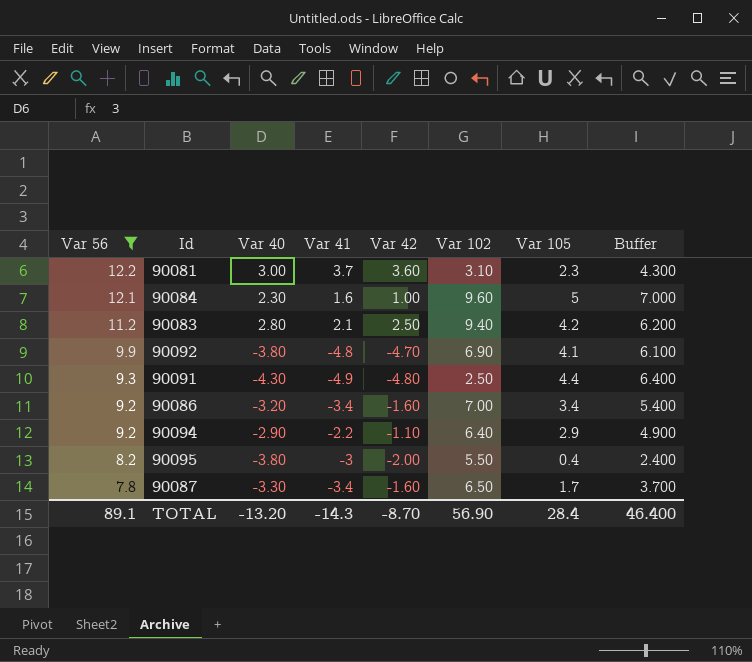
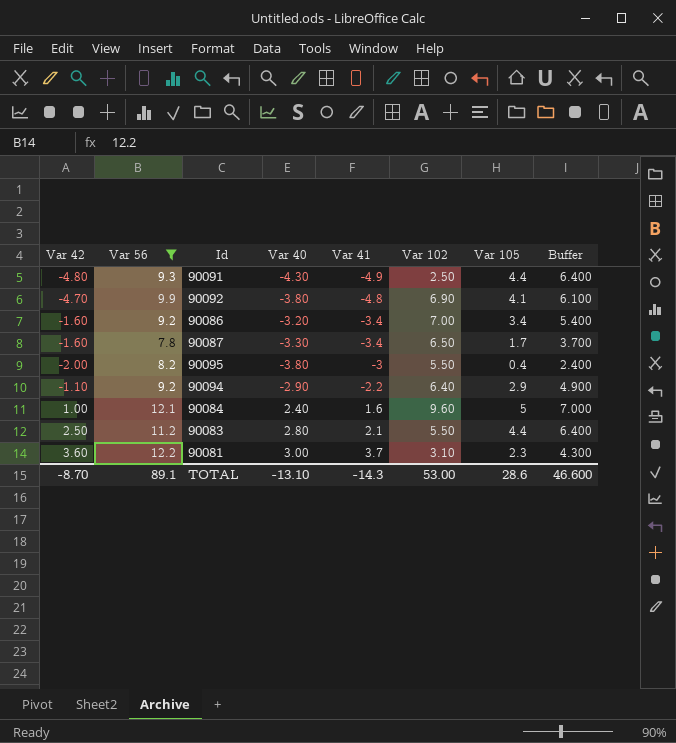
row order: Var 56 descending -> Var 41 ascending
column Var 42 | position: 5 -> 1
90084 | Var 40: 2.30 -> 2.40
90083 | Var 102: 9.40 -> 5.50
90083 | Var 105: 4.2 -> 4.4
90083 | Buffer: 6.200 -> 6.400
TOTAL | Var 40: -13.20 -> -13.10
TOTAL | Var 102: 56.90 -> 53.00
TOTAL | Var 105: 28.4 -> 28.6
TOTAL | Buffer: 46.400 -> 46.600

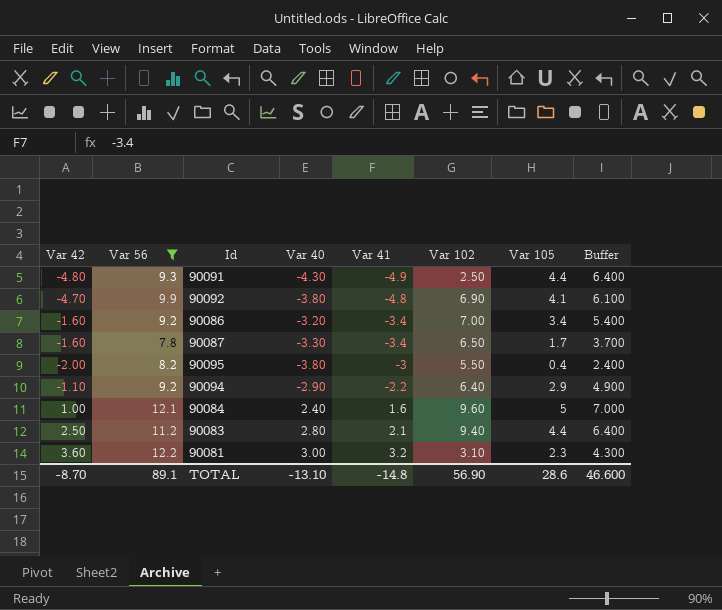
90083 | Var 102: 5.50 -> 9.40
90081 | Var 41: 3.7 -> 3.2
TOTAL | Var 41: -14.3 -> -14.8
TOTAL | Var 102: 53.00 -> 56.90

